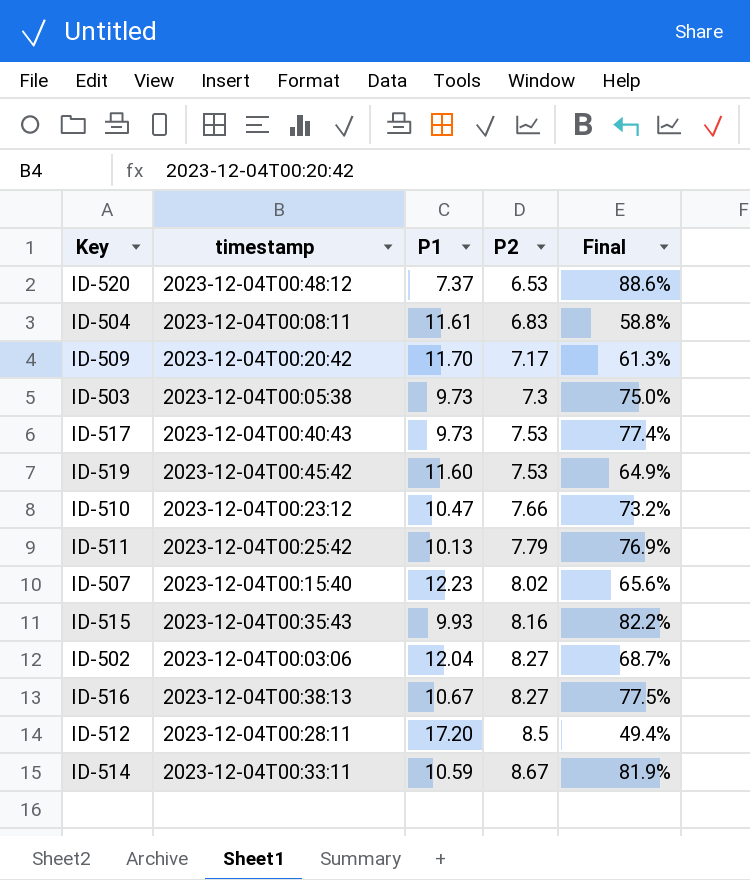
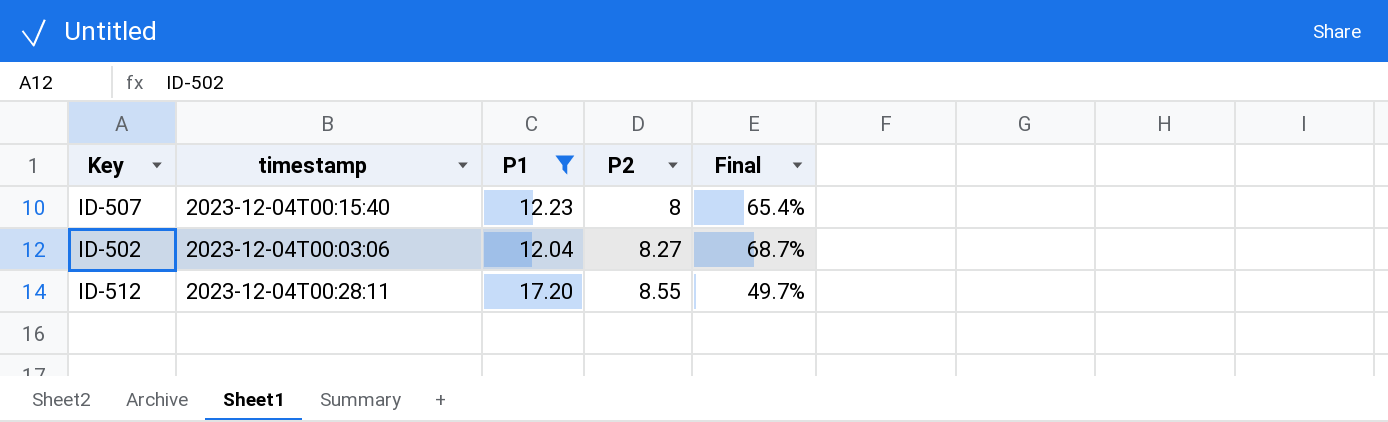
filter: none -> P1 >= 12.04
ID-507 | P2: 8.02 -> 8
ID-507 | Final: 65.6% -> 65.4%
ID-512 | P2: 8.5 -> 8.55
ID-512 | Final: 49.4% -> 49.7%

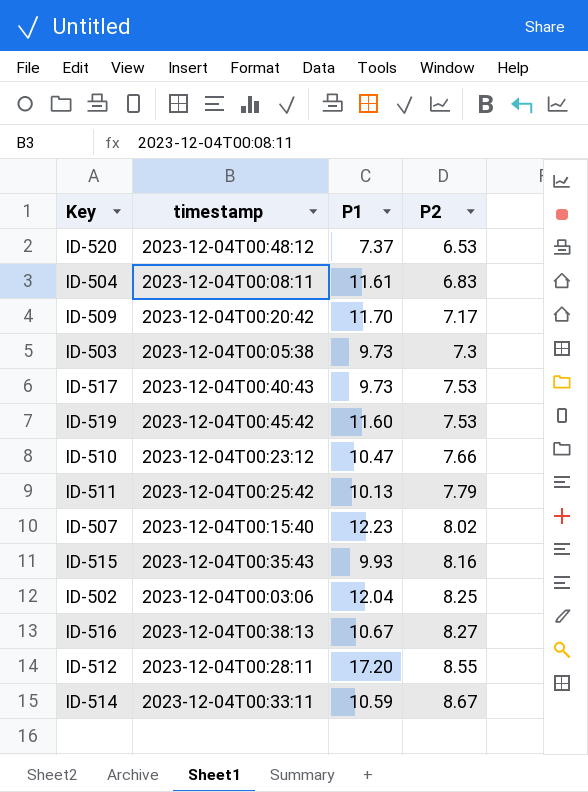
filter: P1 >= 12.04 -> none
column Final | formula: [P2] / [P1] -> none
ID-507 | P2: 8 -> 8.02
ID-502 | P2: 8.27 -> 8.25

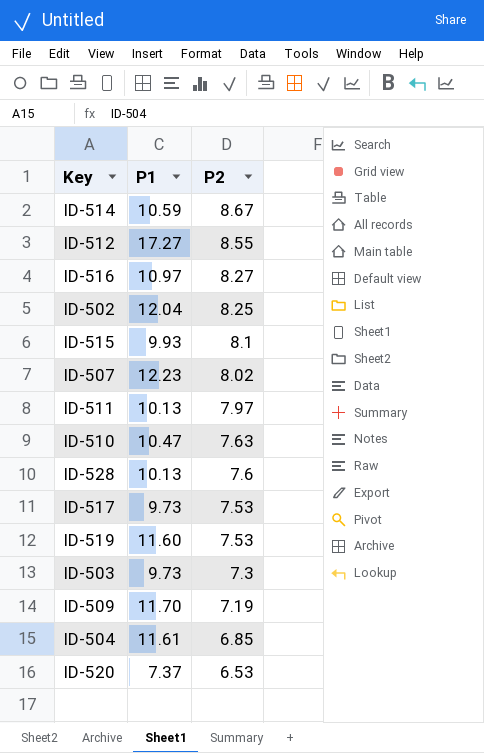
row order: P2 ascending -> P2 descending
column timestamp | position: 2 -> none
ID-512 | P1: 17.20 -> 17.27
ID-516 | P1: 10.67 -> 10.97
ID-515 | P2: 8.16 -> 8.1
ID-511 | P2: 7.79 -> 7.97
ID-510 | P2: 7.66 -> 7.63
row ID-528: none -> 10.13 | 7.6
ID-509 | P2: 7.17 -> 7.19
ID-504 | P2: 6.83 -> 6.85

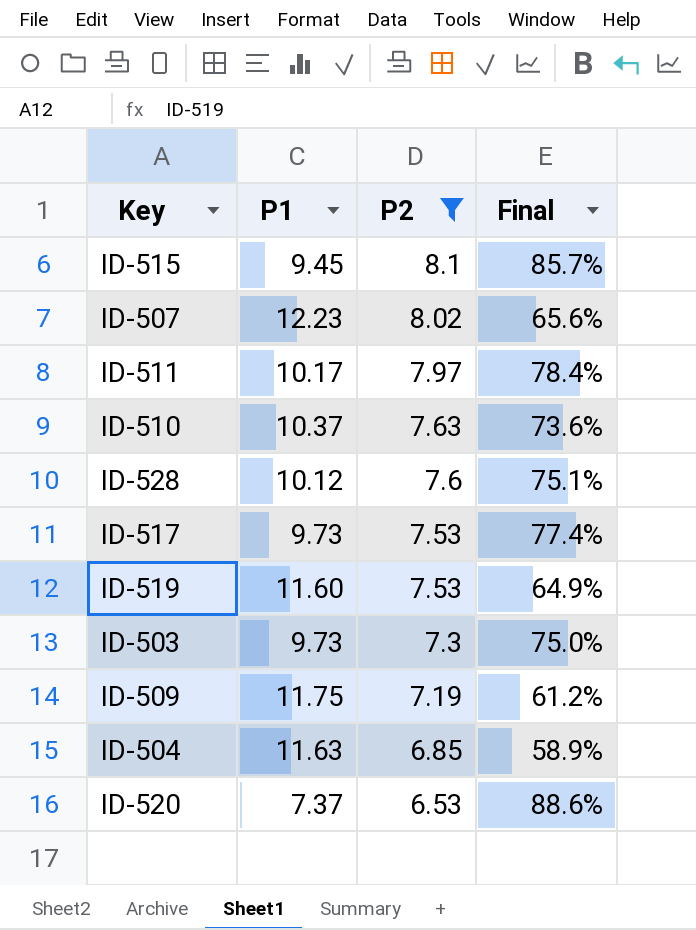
filter: none -> P2 <= 8.1
column Final | formula: none -> [P2] / [P1]
ID-515 | P1: 9.93 -> 9.45
ID-511 | P1: 10.13 -> 10.17
ID-510 | P1: 10.47 -> 10.37
ID-528 | P1: 10.13 -> 10.12
ID-509 | P1: 11.70 -> 11.75
ID-504 | P1: 11.61 -> 11.63

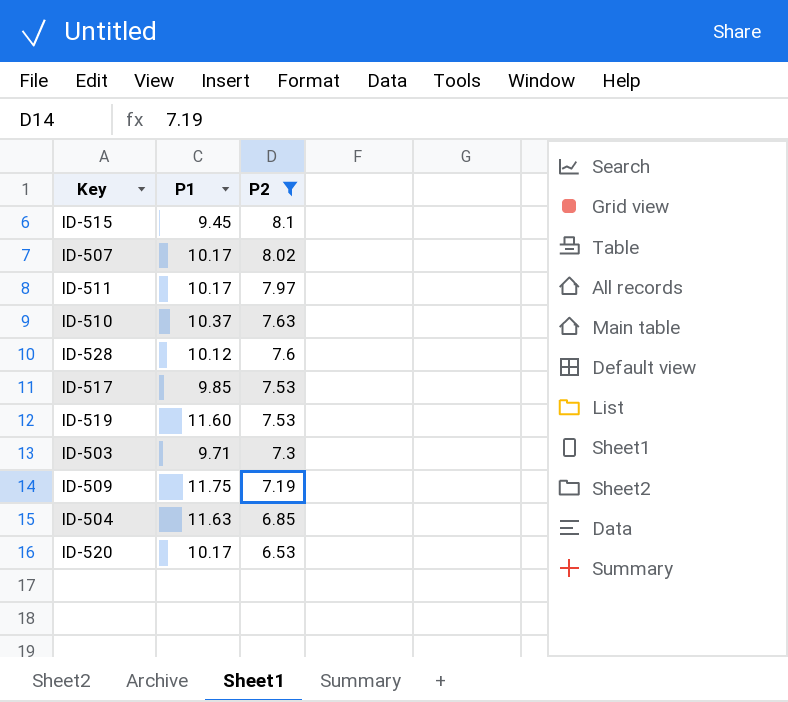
column Final | formula: [P2] / [P1] -> none
ID-507 | P1: 12.23 -> 10.17
ID-517 | P1: 9.73 -> 9.85
ID-503 | P1: 9.73 -> 9.71
ID-520 | P1: 7.37 -> 10.17

